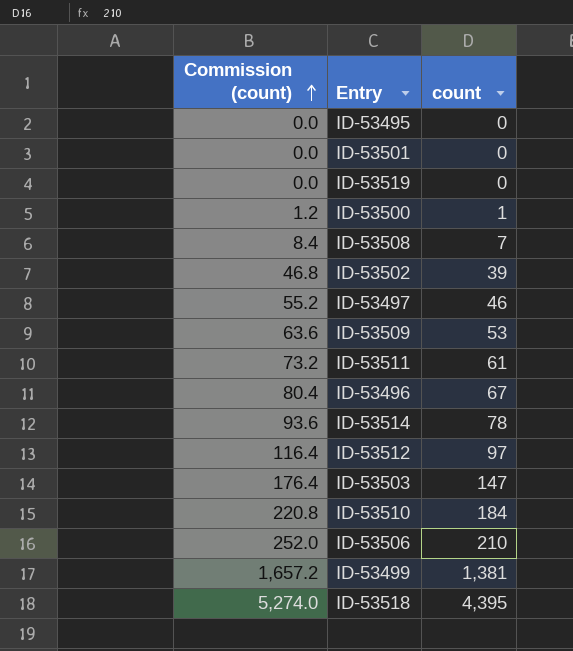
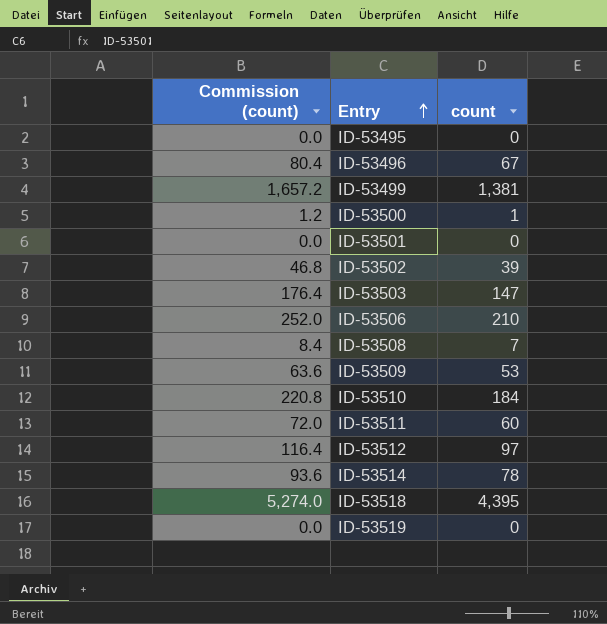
row order: Commission (count) ascending -> Entry ascending
row ID-53497: 55.2 | 46 -> none
ID-53511 | Commission (count): 73.2 -> 72.0
ID-53511 | count: 61 -> 60

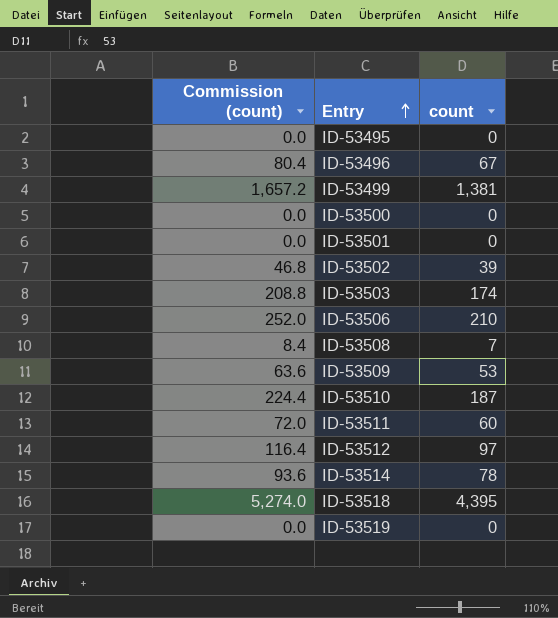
ID-53500 | Commission (count): 1.2 -> 0.0
ID-53500 | count: 1 -> 0
ID-53503 | Commission (count): 176.4 -> 208.8
ID-53503 | count: 147 -> 174
ID-53510 | Commission (count): 220.8 -> 224.4
ID-53510 | count: 184 -> 187

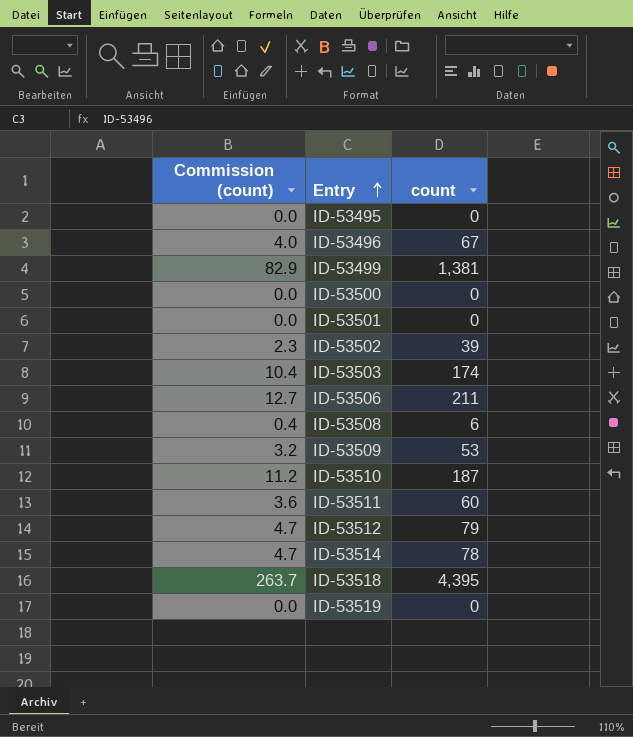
column Commission (count) | formula: [count] * 1.2 -> [count] * 0.06
ID-53506 | count: 210 -> 211
ID-53508 | count: 7 -> 6
ID-53512 | count: 97 -> 79

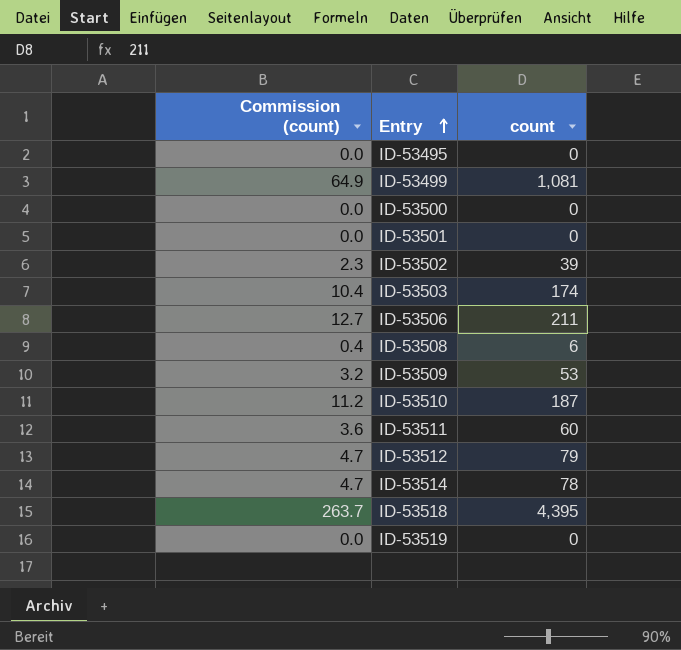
row ID-53496: 4.0 | 67 -> none
ID-53499 | Commission (count): 82.9 -> 64.9
ID-53499 | count: 1,381 -> 1,081

